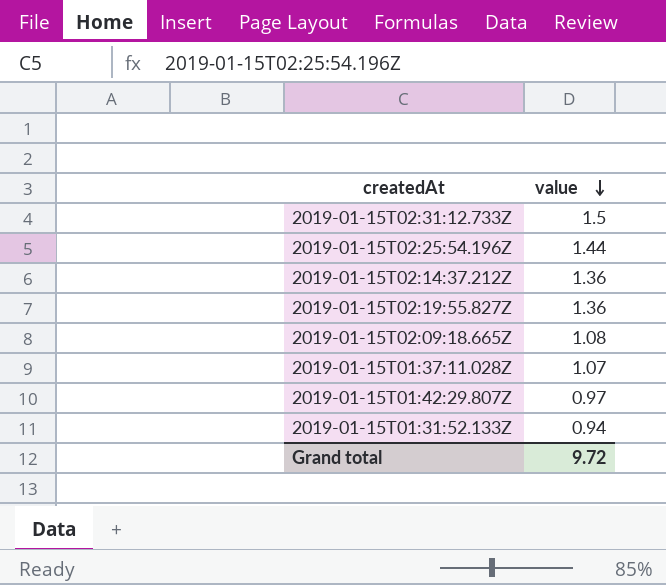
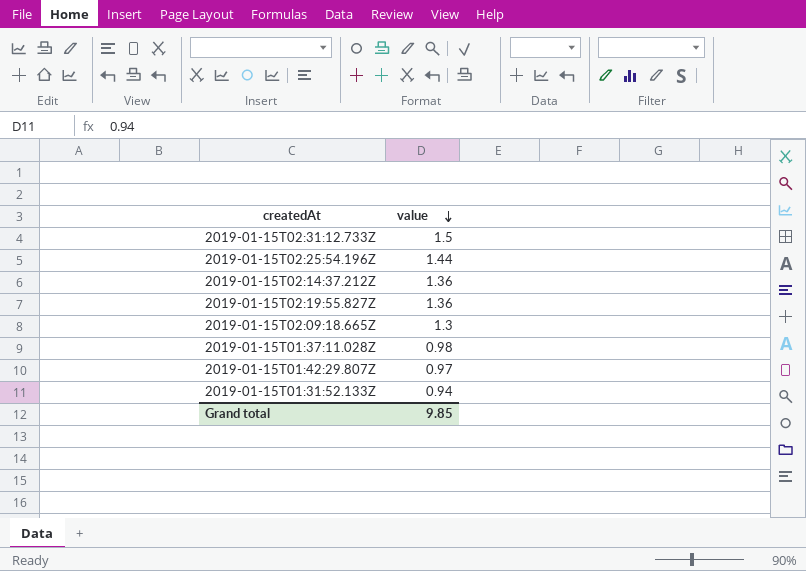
2019-01-15T02:09:18.665Z | value: 1.08 -> 1.3
2019-01-15T01:37:11.028Z | value: 1.07 -> 0.98
Grand total | value: 9.72 -> 9.85

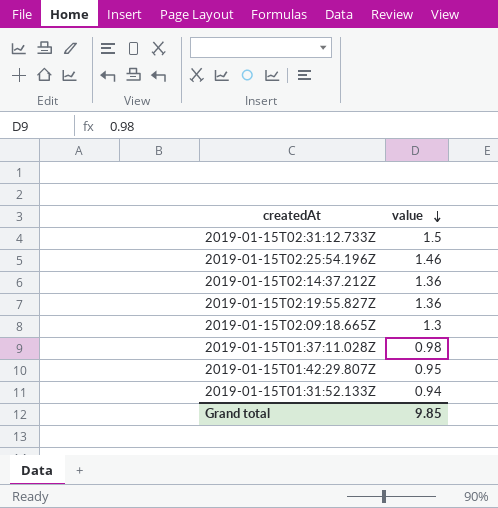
2019-01-15T02:25:54.196Z | value: 1.44 -> 1.46
2019-01-15T01:42:29.807Z | value: 0.97 -> 0.95

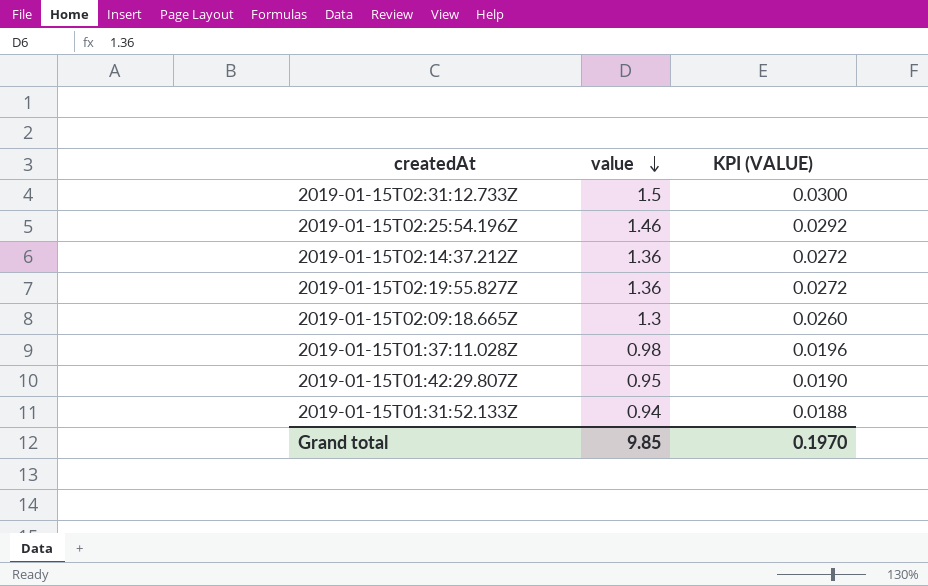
column KPI (VALUE) | formula: none -> [value] * 0.02

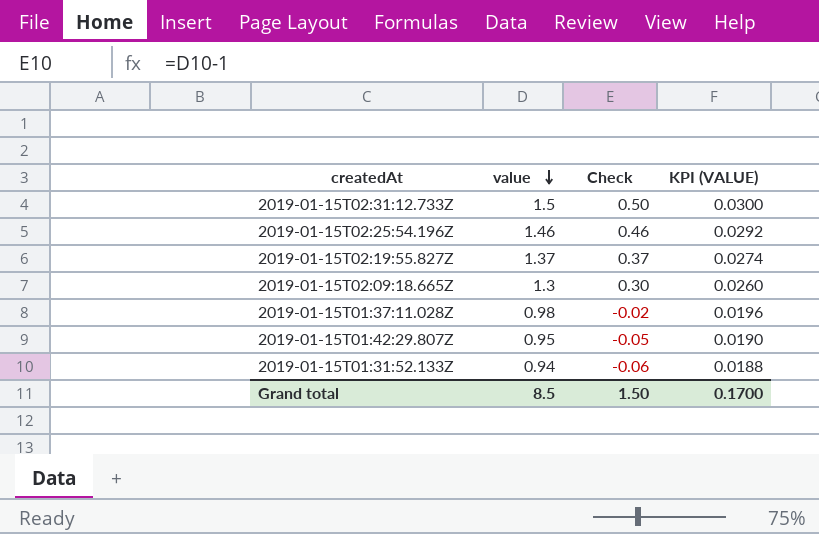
column Check | formula: none -> [value] - 1
row 2019-01-15T02:14:37.212Z: 1.36 | 0.0272 -> none
2019-01-15T02:19:55.827Z | value: 1.36 -> 1.37
2019-01-15T02:19:55.827Z | KPI (VALUE): 0.0272 -> 0.0274
Grand total | value: 9.85 -> 8.5
Grand total | KPI (VALUE): 0.1970 -> 0.1700

